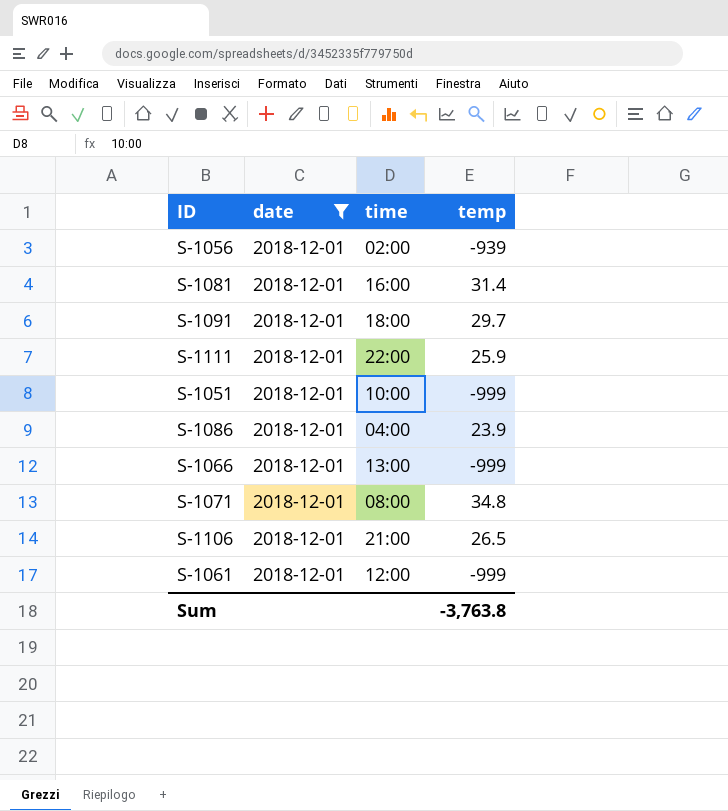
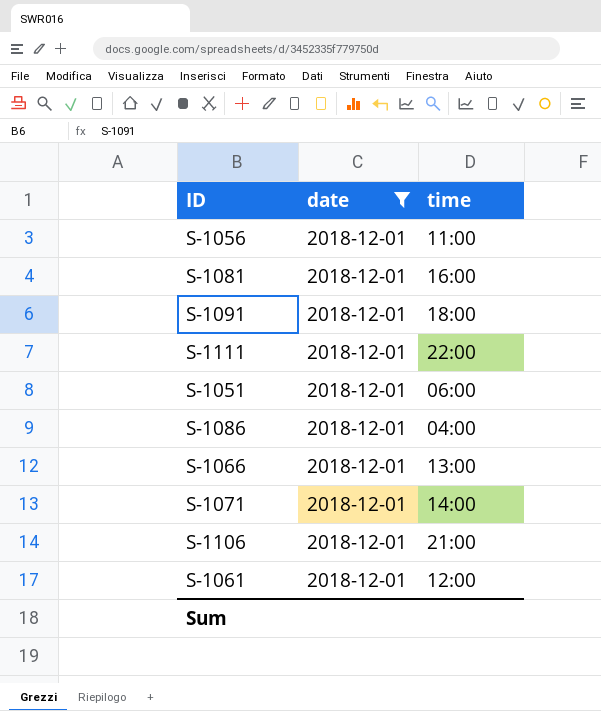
column temp | position: 4 -> none
S-1056 | time: 02:00 -> 11:00
S-1051 | time: 10:00 -> 06:00
S-1071 | time: 08:00 -> 14:00

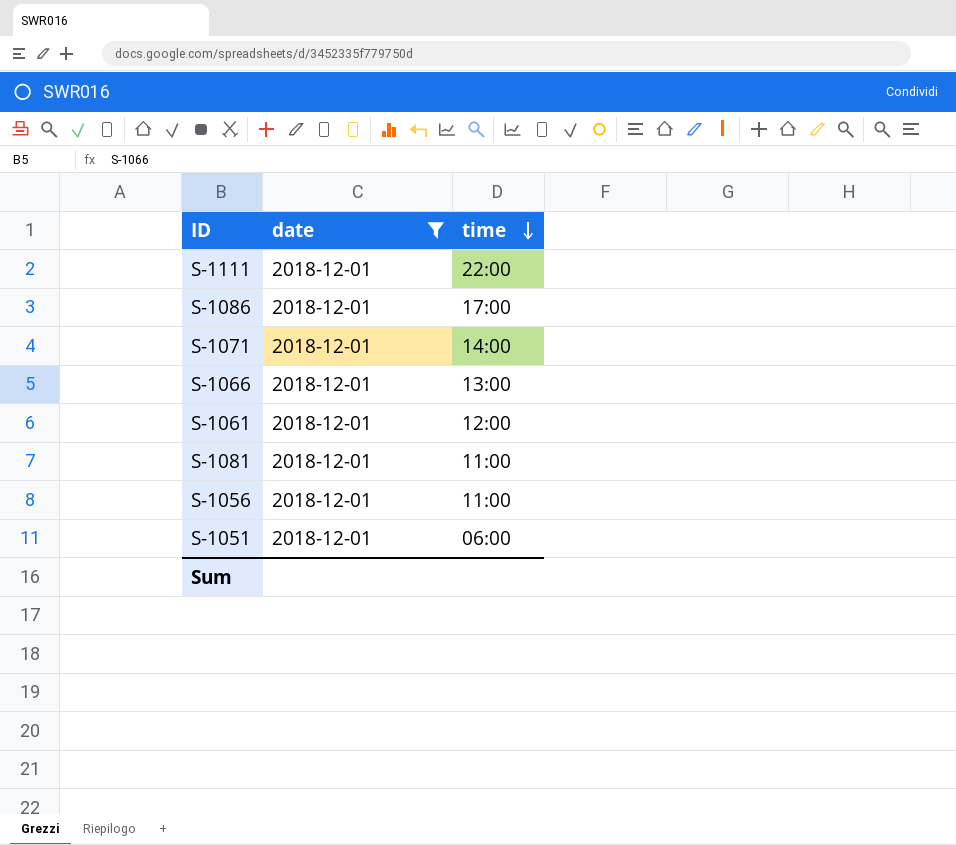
row order: none -> time descending
row S-1091: 2018-12-01 | 18:00 -> none
row S-1106: 2018-12-01 | 21:00 -> none
S-1086 | time: 04:00 -> 17:00
S-1081 | time: 16:00 -> 11:00

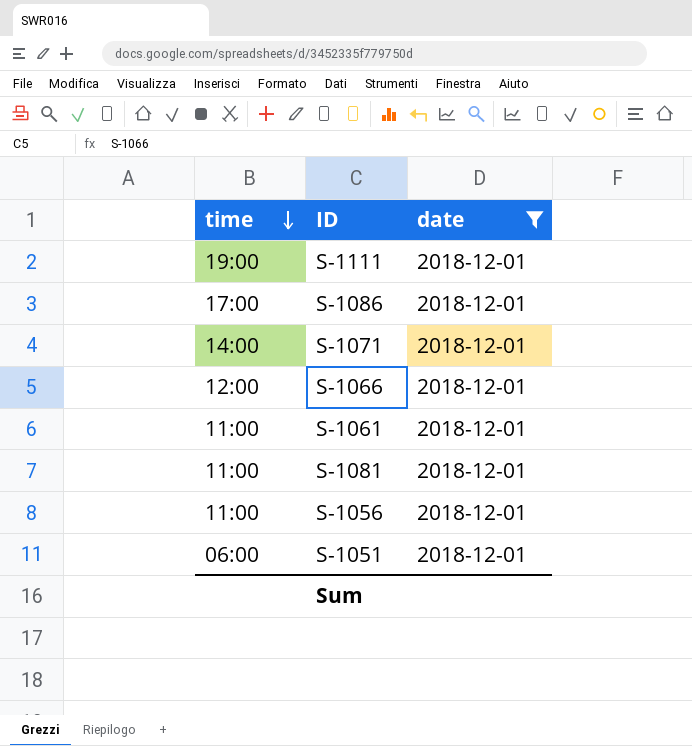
column time | position: 3 -> 1
S-1111 | time: 22:00 -> 19:00
S-1066 | time: 13:00 -> 12:00
S-1061 | time: 12:00 -> 11:00

